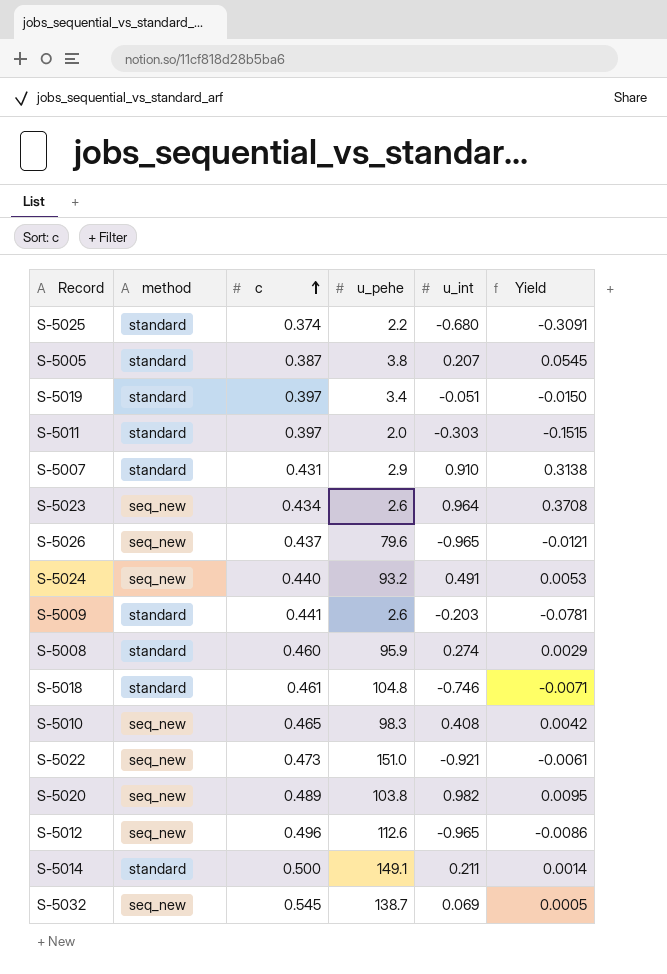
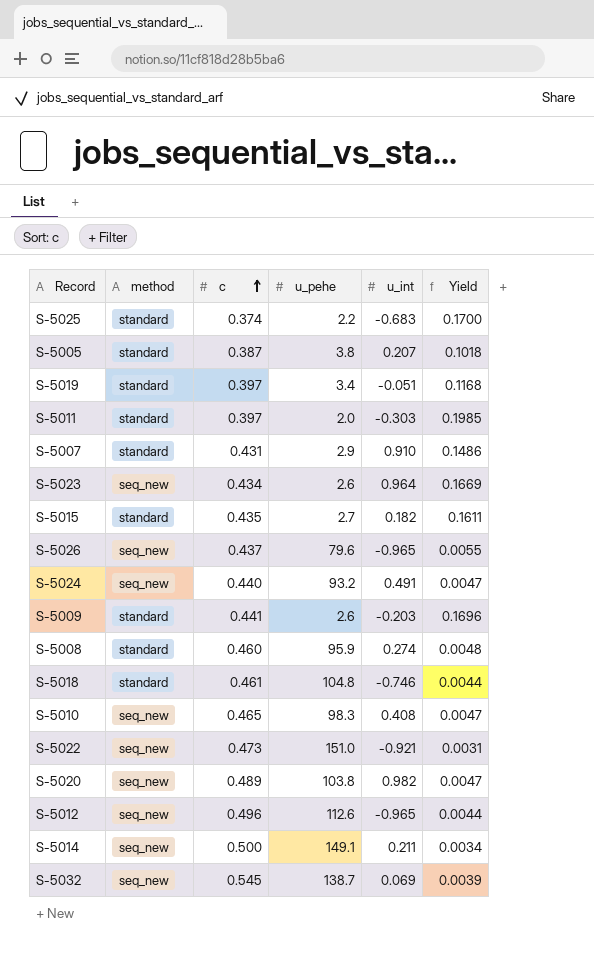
column Yield | formula: [u_int] / [u_pehe] -> [c] / [u_pehe]
S-5025 | u_int: -0.680 -> -0.683
row S-5015: none -> standard | 0.435 | 2.7 | 0.182 | 0.1611
S-5014 | method: standard -> seq_new

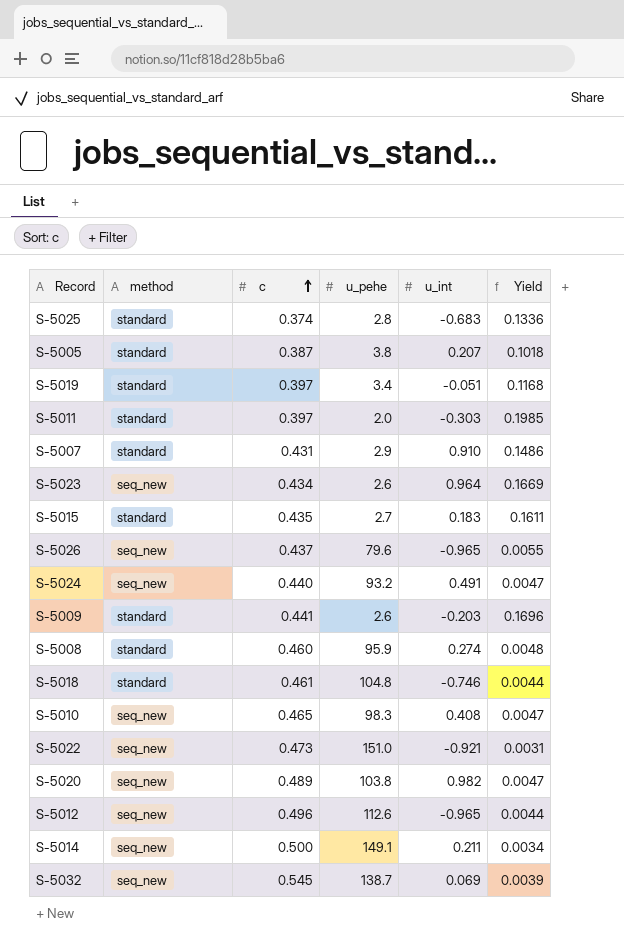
S-5025 | u_pehe: 2.2 -> 2.8
S-5025 | Yield: 0.1700 -> 0.1336
S-5015 | u_int: 0.182 -> 0.183

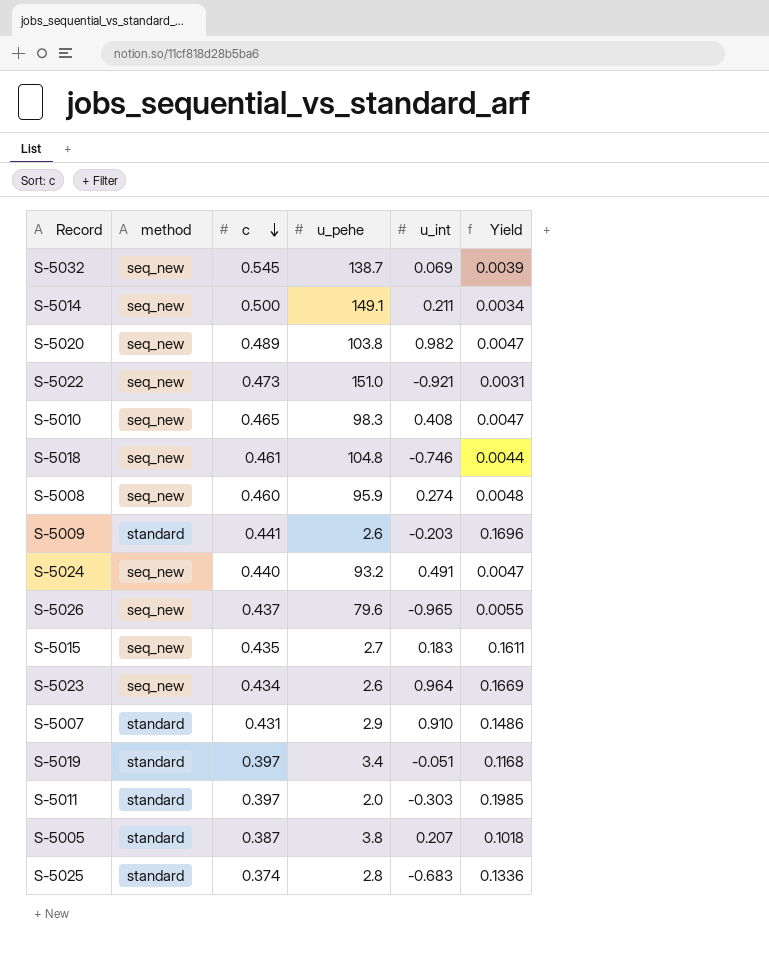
row order: c ascending -> c descending
row S-5012: seq_new | 0.496 | 112.6 | -0.965 | 0.0044 -> none
S-5018 | method: standard -> seq_new
S-5008 | method: standard -> seq_new
S-5015 | method: standard -> seq_new

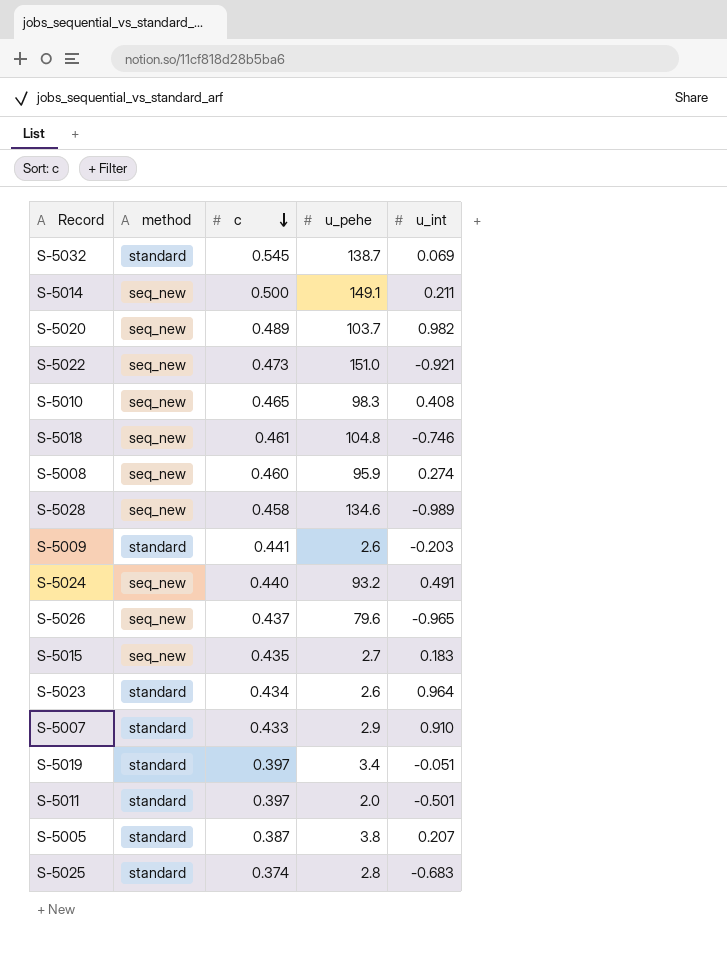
column Yield | formula: [c] / [u_pehe] -> none
S-5032 | method: seq_new -> standard
S-5020 | u_pehe: 103.8 -> 103.7
row S-5028: none -> seq_new | 0.458 | 134.6 | -0.989
S-5023 | method: seq_new -> standard
S-5007 | c: 0.431 -> 0.433
S-5011 | u_int: -0.303 -> -0.501

